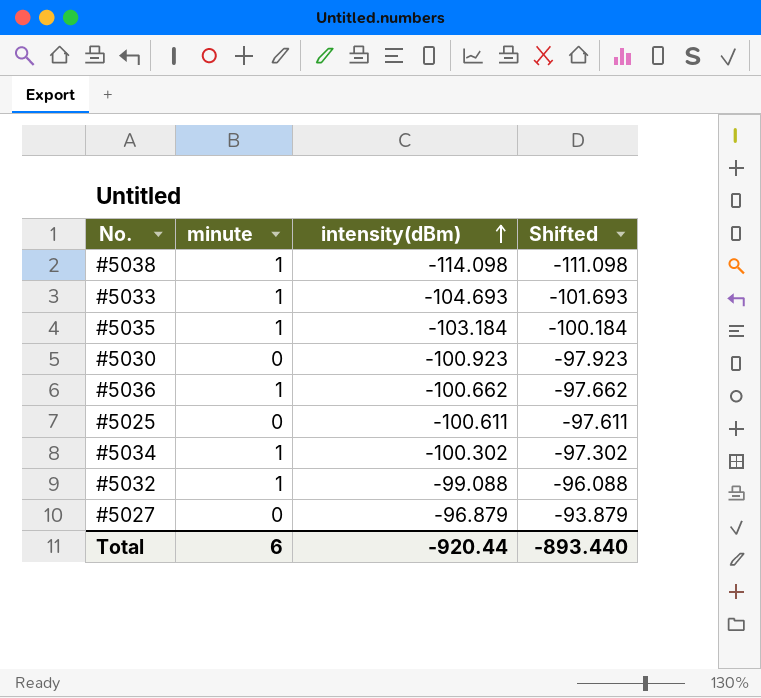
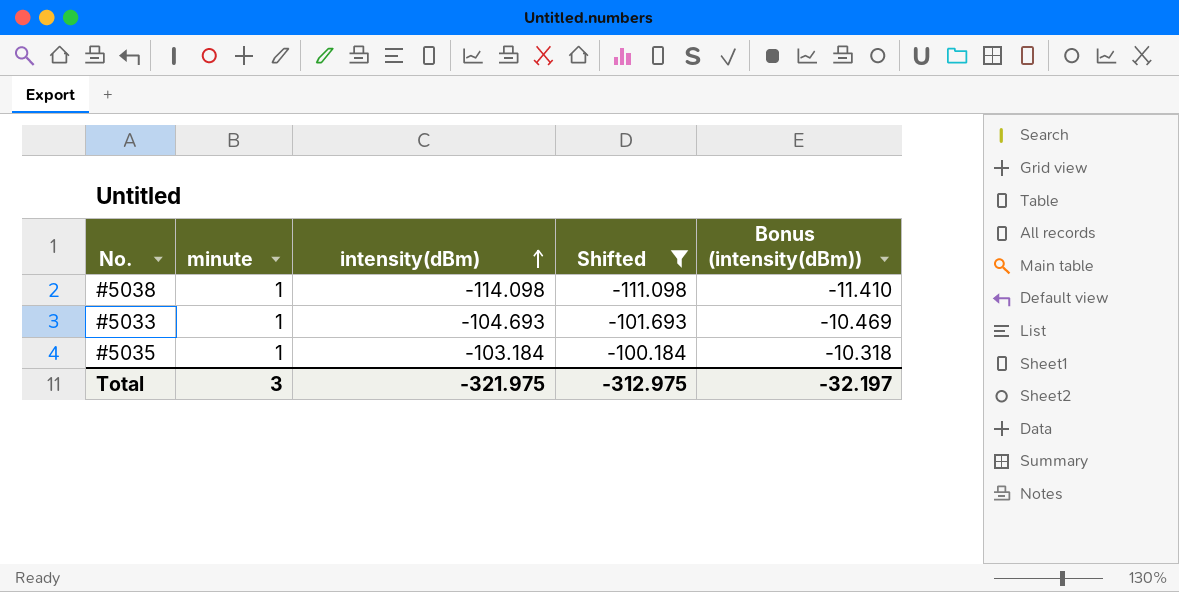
filter: none -> Shifted <= -100.184
column Bonus (intensity(dBm)) | formula: none -> [intensity(dBm)] * 0.1
Total | minute: 6 -> 3
Total | intensity(dBm): -920.44 -> -321.975
Total | Shifted: -893.440 -> -312.975

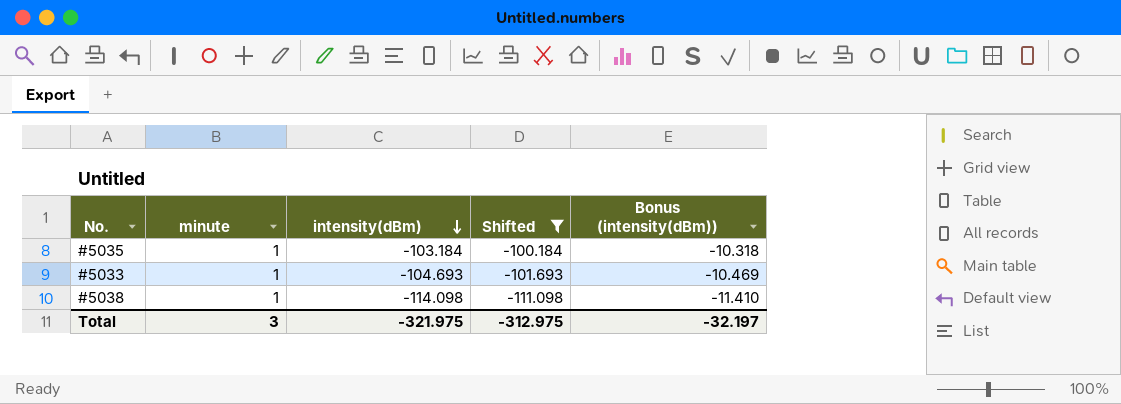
row order: intensity(dBm) ascending -> intensity(dBm) descending

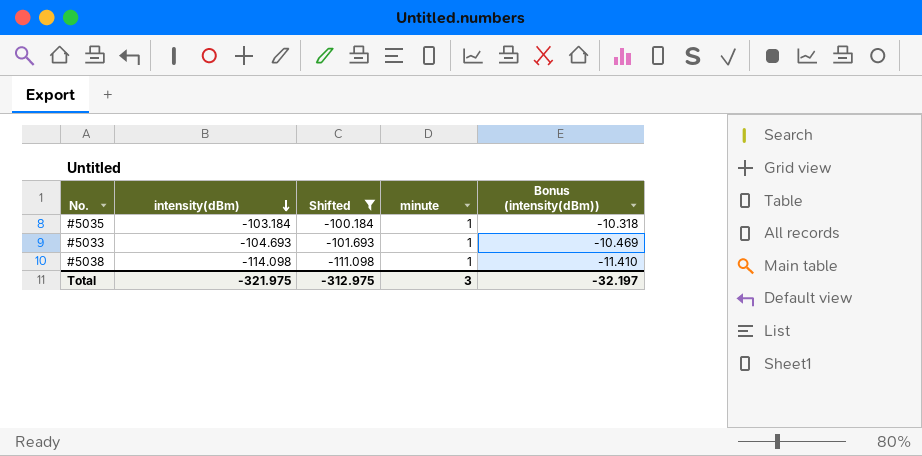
column minute | position: 2 -> 4

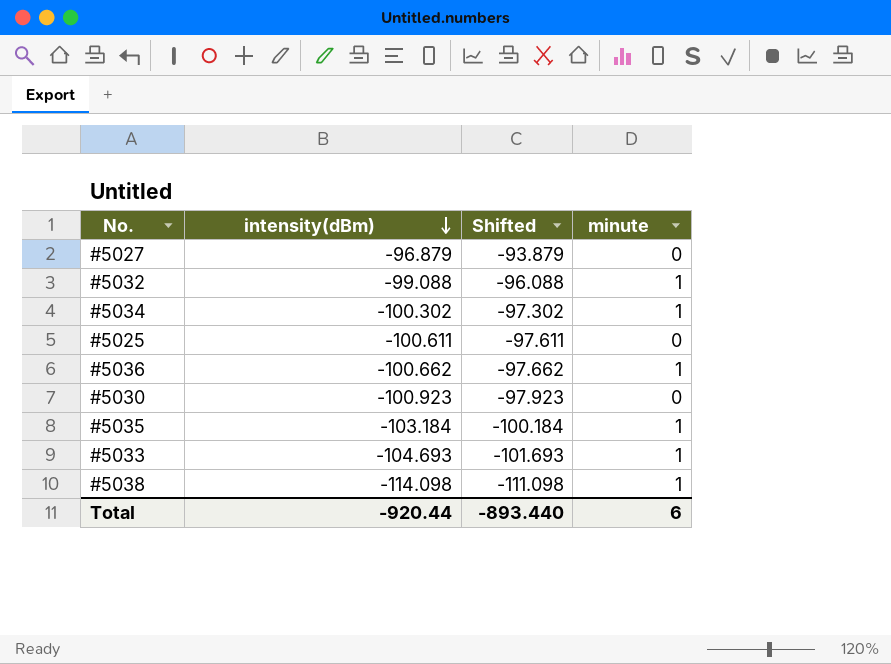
filter: Shifted <= -100.184 -> none
column Bonus (intensity(dBm)) | formula: [intensity(dBm)] * 0.1 -> none
Total | intensity(dBm): -321.975 -> -920.44
Total | Shifted: -312.975 -> -893.440
Total | minute: 3 -> 6

